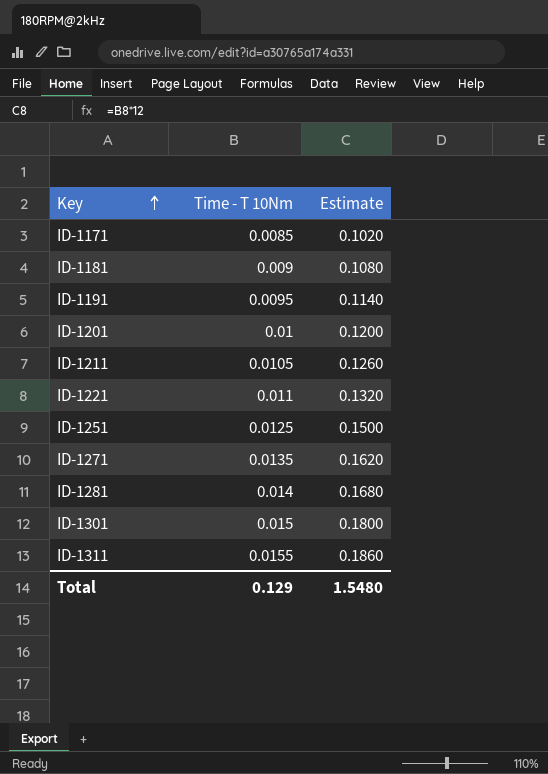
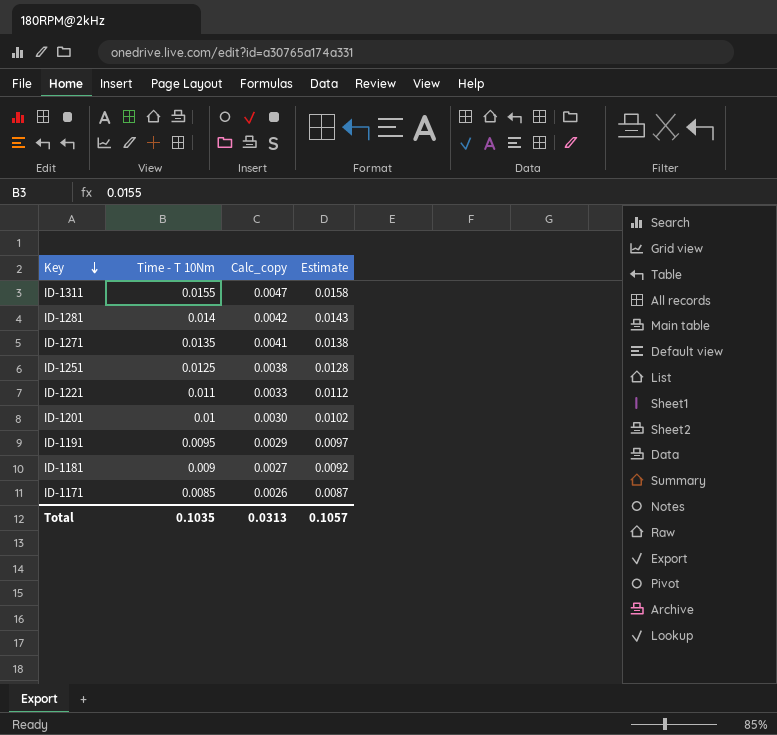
row order: Key ascending -> Key descending
column Calc_copy | formula: none -> [Time - T 10Nm] * 0.3
column Estimate | formula: [Time - T 10Nm] * 12 -> [Time - T 10Nm] * 1.02
row ID-1211: 0.0105 | 0.1260 -> none
row ID-1301: 0.015 | 0.1800 -> none
Total | Time - T 10Nm: 0.129 -> 0.1035
Total | Estimate: 1.5480 -> 0.1057

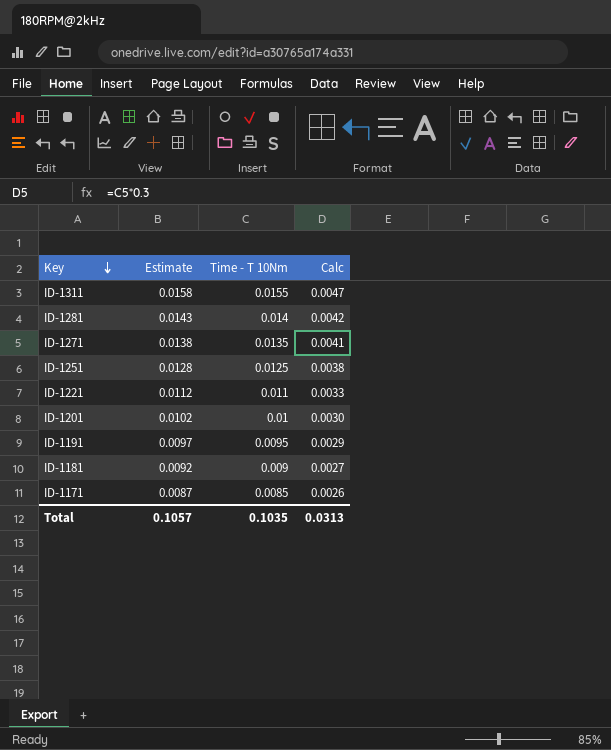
column Estimate | position: 4 -> 2
column name: Calc_copy -> Calc

